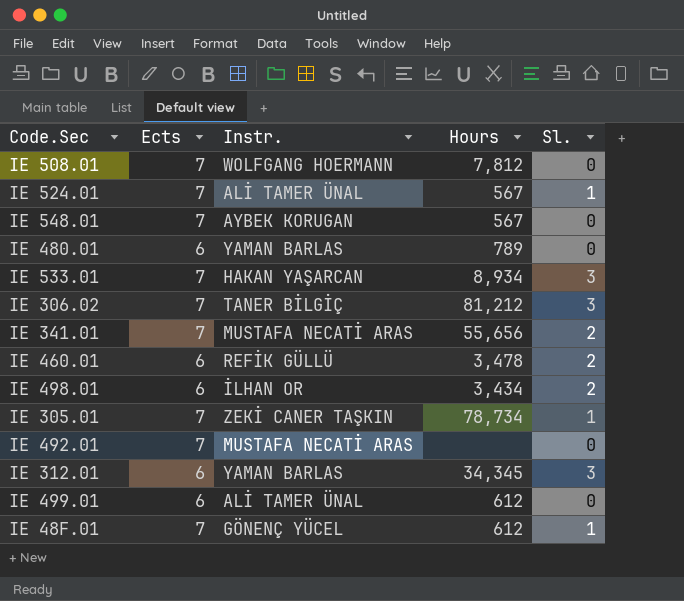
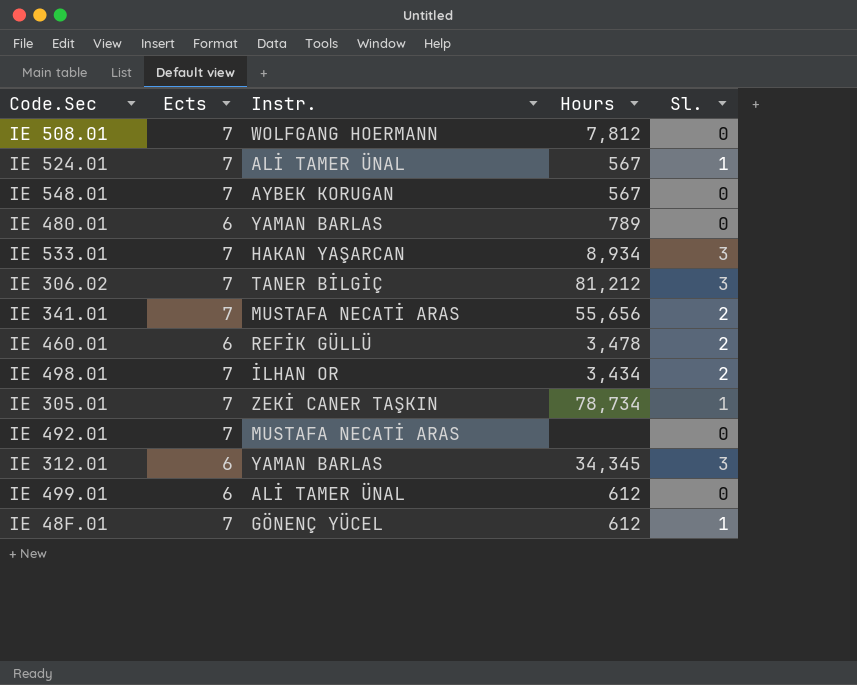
IE 498.01 | Ects: 6 -> 7

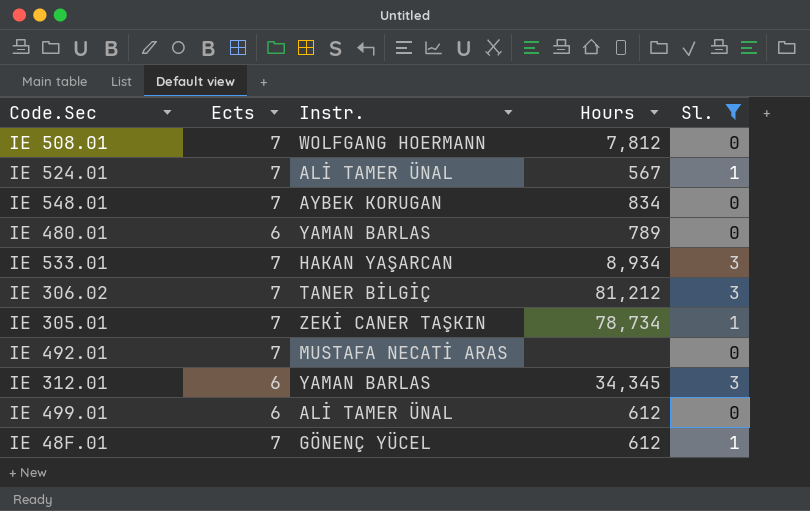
filter: none -> Sl. != 2
IE 548.01 | Hours: 567 -> 834

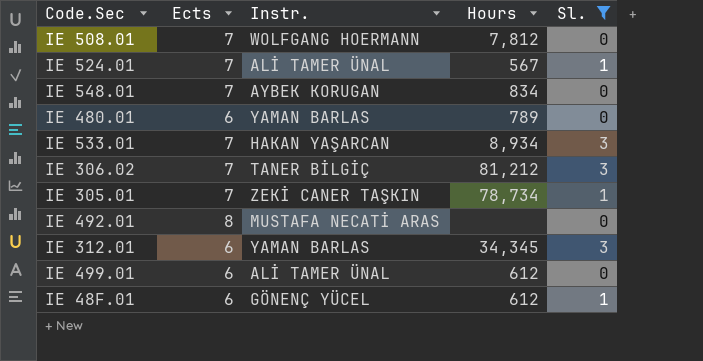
IE 492.01 | Ects: 7 -> 8
IE 48F.01 | Ects: 7 -> 6

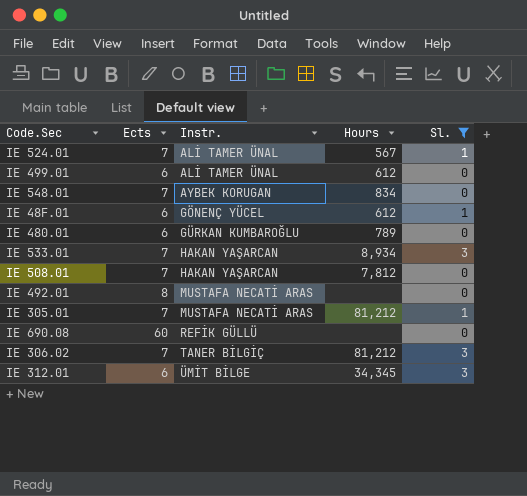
row order: none -> Instr. ascending
IE 480.01 | Instr.: YAMAN BARLAS -> GÜRKAN KUMBAROĞLU
IE 508.01 | Instr.: WOLFGANG HOERMANN -> HAKAN YAŞARCAN
IE 305.01 | Instr.: ZEKİ CANER TAŞKIN -> MUSTAFA NECATİ ARAS
IE 305.01 | Hours: 78,734 -> 81,212
row IE 690.08: none -> 60 | REFİK GÜLLÜ | none | 0
IE 312.01 | Instr.: YAMAN BARLAS -> ÜMİT BİLGE

